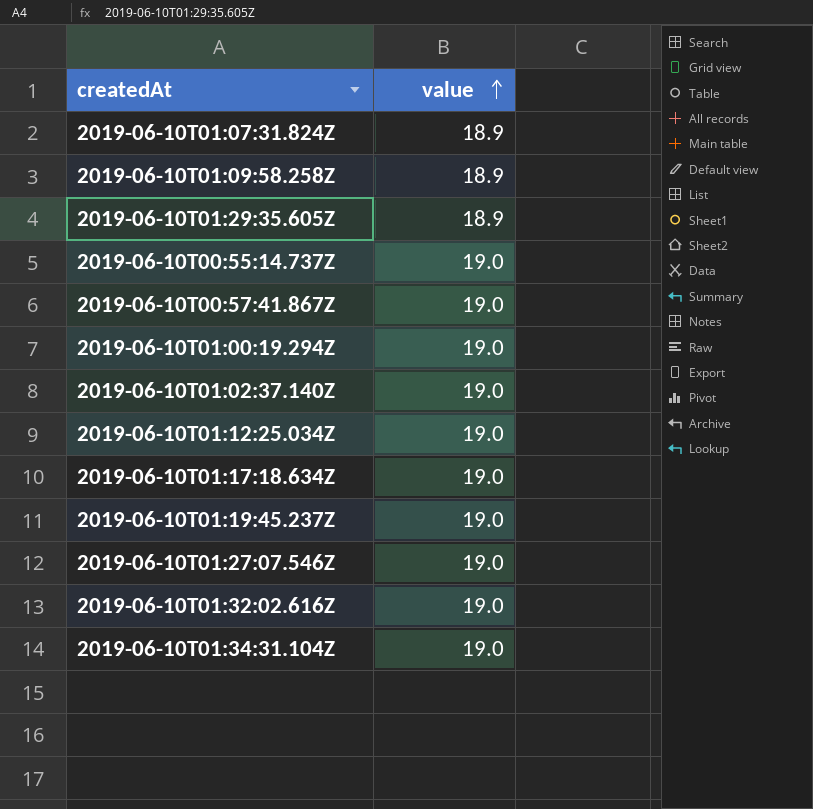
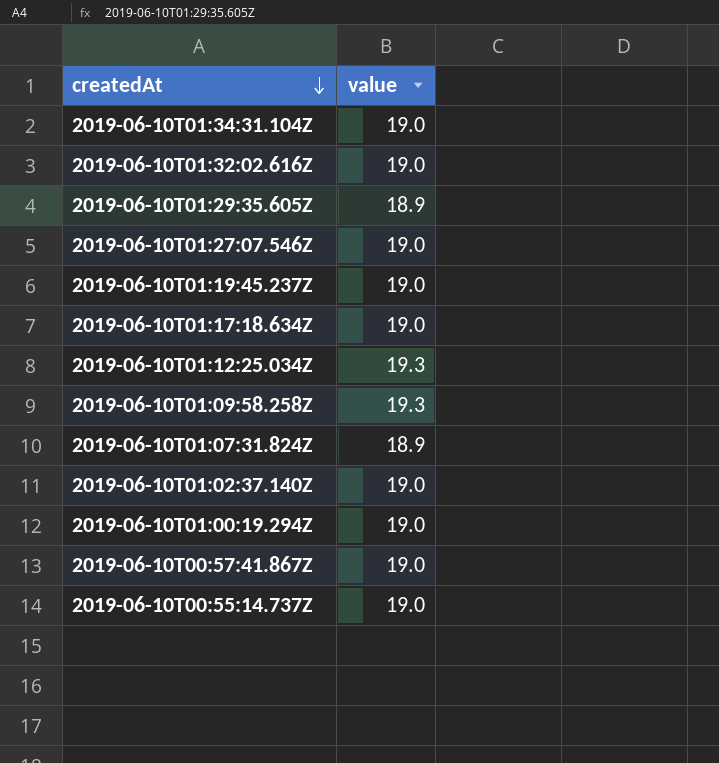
row order: value ascending -> createdAt descending
2019-06-10T01:12:25.034Z | value: 19.0 -> 19.3
2019-06-10T01:09:58.258Z | value: 18.9 -> 19.3

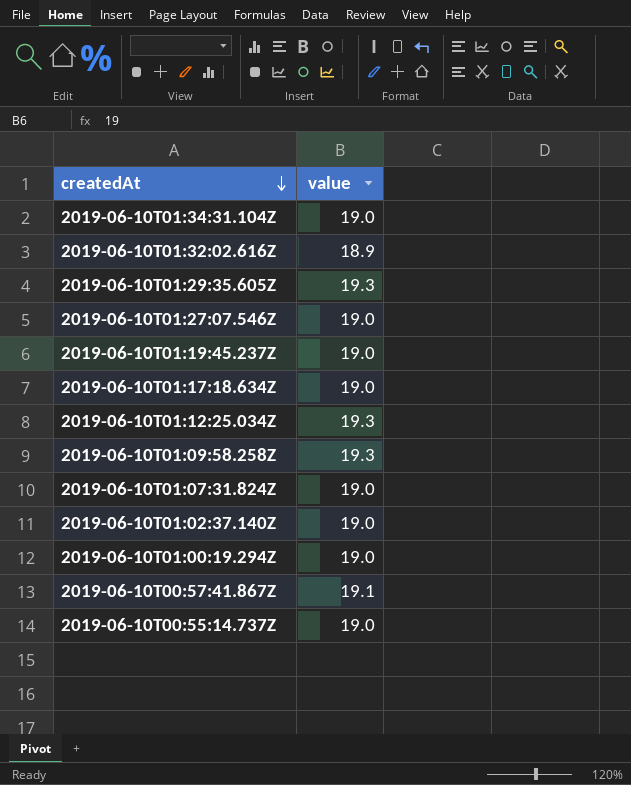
2019-06-10T01:32:02.616Z | value: 19.0 -> 18.9
2019-06-10T01:29:35.605Z | value: 18.9 -> 19.3
2019-06-10T01:07:31.824Z | value: 18.9 -> 19.0
2019-06-10T00:57:41.867Z | value: 19.0 -> 19.1

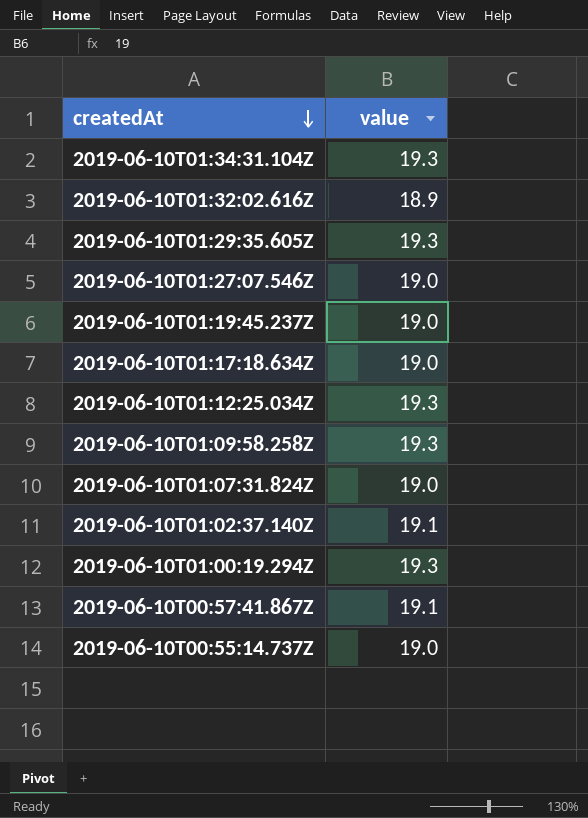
2019-06-10T01:34:31.104Z | value: 19.0 -> 19.3
2019-06-10T01:02:37.140Z | value: 19.0 -> 19.1
2019-06-10T01:00:19.294Z | value: 19.0 -> 19.3

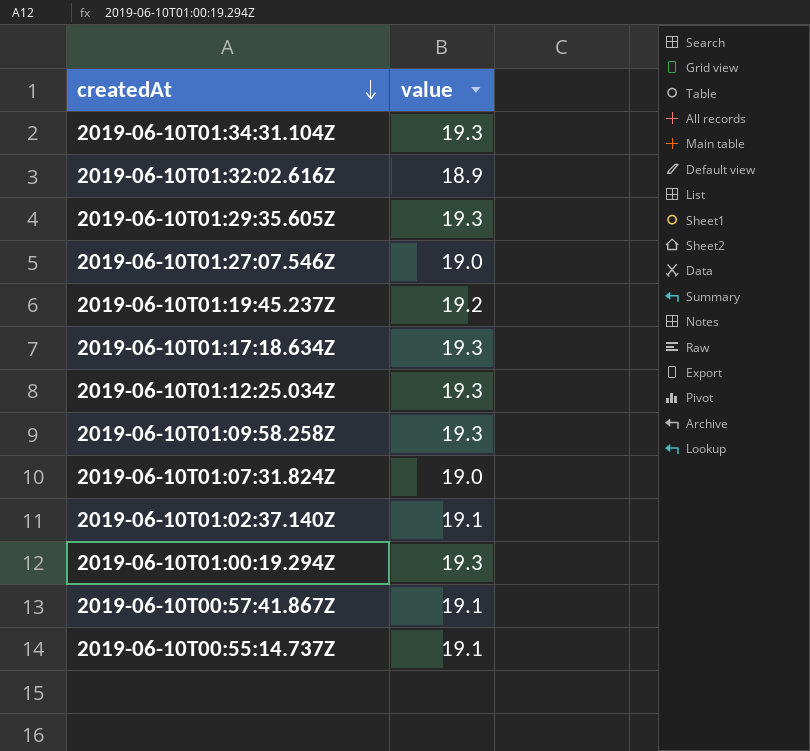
2019-06-10T01:19:45.237Z | value: 19.0 -> 19.2
2019-06-10T01:17:18.634Z | value: 19.0 -> 19.3
2019-06-10T00:55:14.737Z | value: 19.0 -> 19.1

